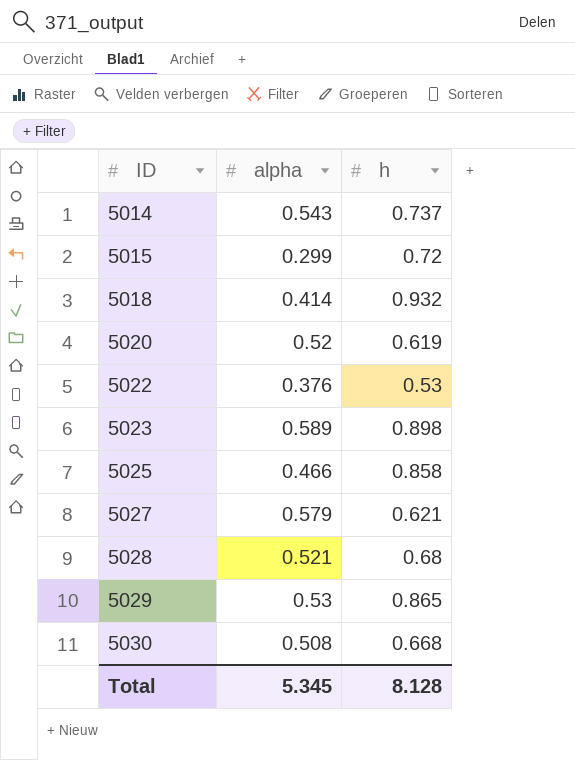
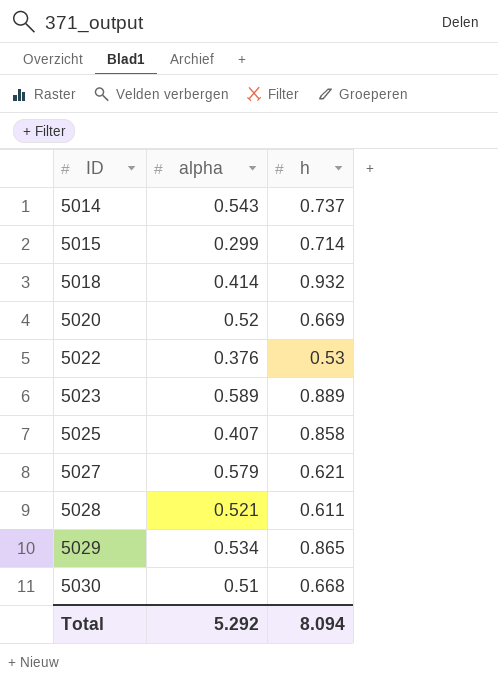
5015 | h: 0.72 -> 0.714
5020 | h: 0.619 -> 0.669
5023 | h: 0.898 -> 0.889
5025 | alpha: 0.466 -> 0.407
5028 | h: 0.68 -> 0.611
5029 | alpha: 0.53 -> 0.534
5030 | alpha: 0.508 -> 0.51
Total | alpha: 5.345 -> 5.292
Total | h: 8.128 -> 8.094

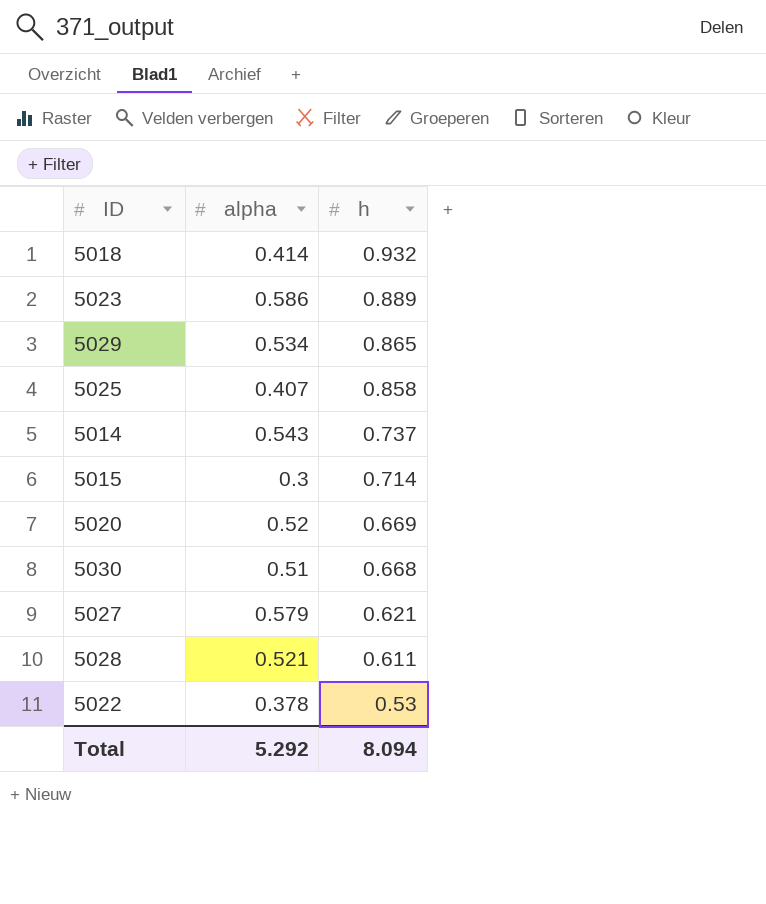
row order: ID ascending -> h descending
5023 | alpha: 0.589 -> 0.586
5015 | alpha: 0.299 -> 0.3
5022 | alpha: 0.376 -> 0.378

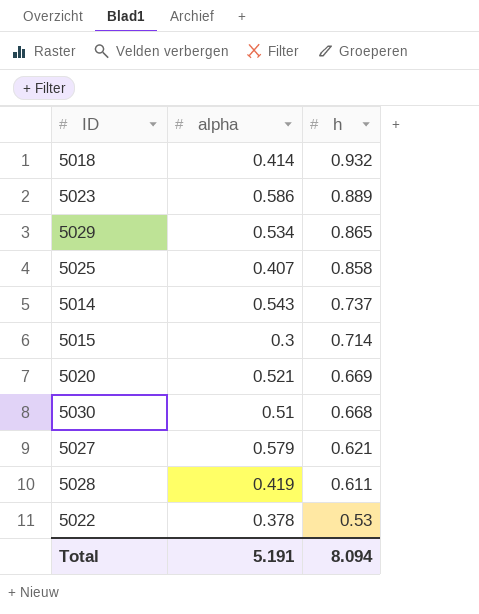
5020 | alpha: 0.52 -> 0.521
5028 | alpha: 0.521 -> 0.419
Total | alpha: 5.292 -> 5.191

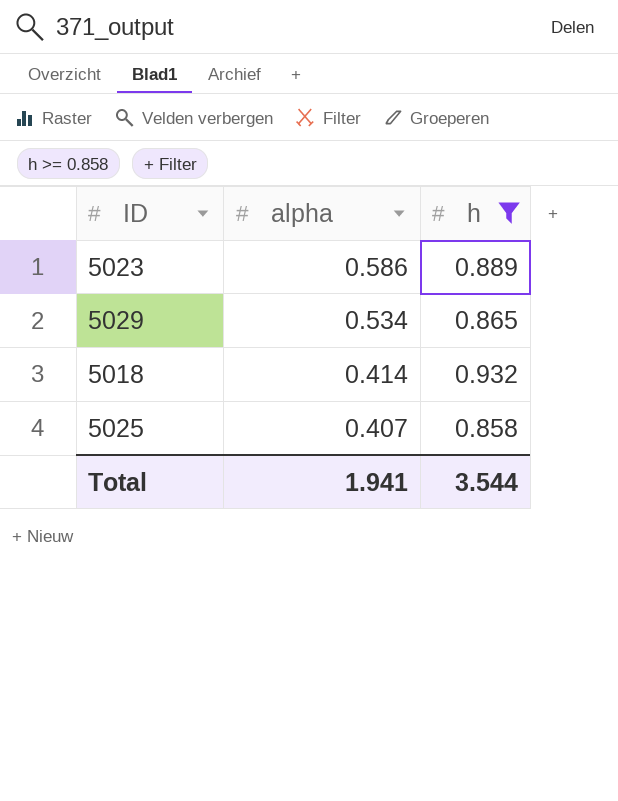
filter: none -> h >= 0.858
row order: h descending -> alpha descending
Total | alpha: 5.191 -> 1.941
Total | h: 8.094 -> 3.544

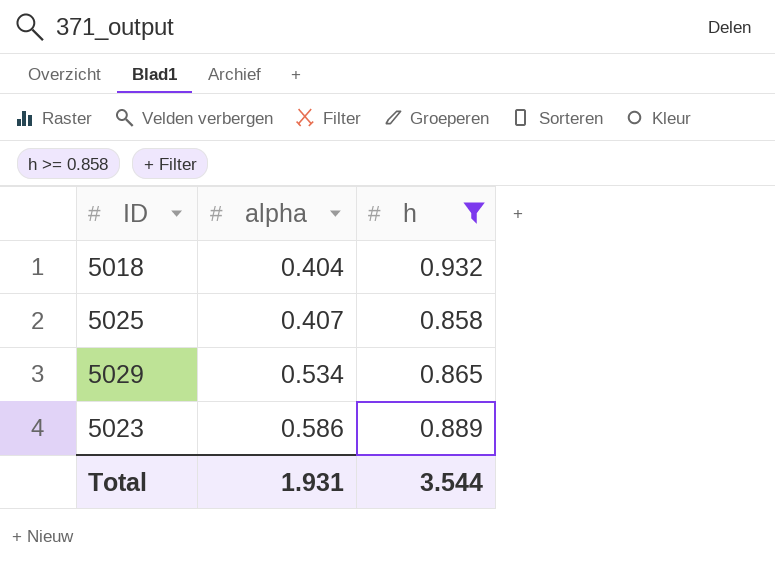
row order: alpha descending -> alpha ascending
5018 | alpha: 0.414 -> 0.404
Total | alpha: 1.941 -> 1.931

